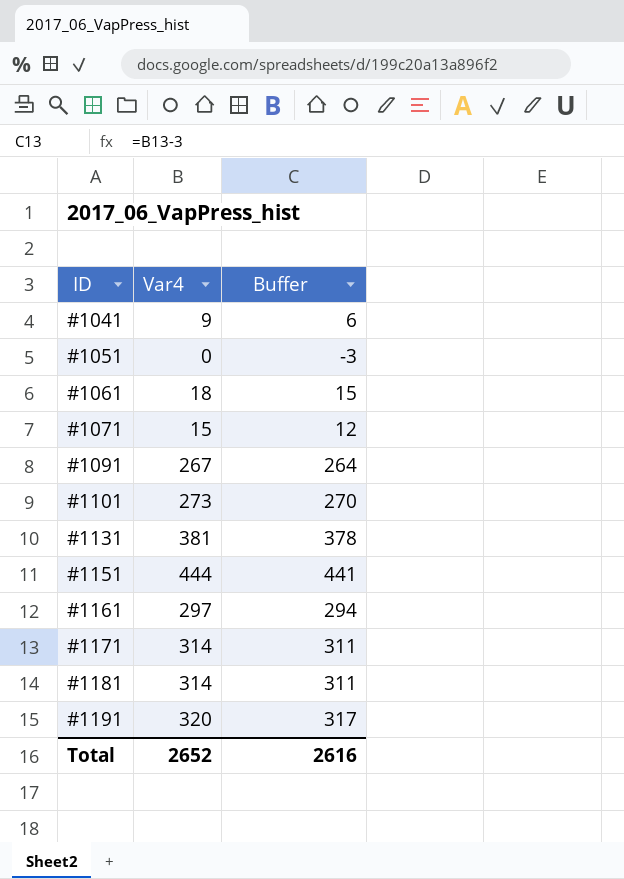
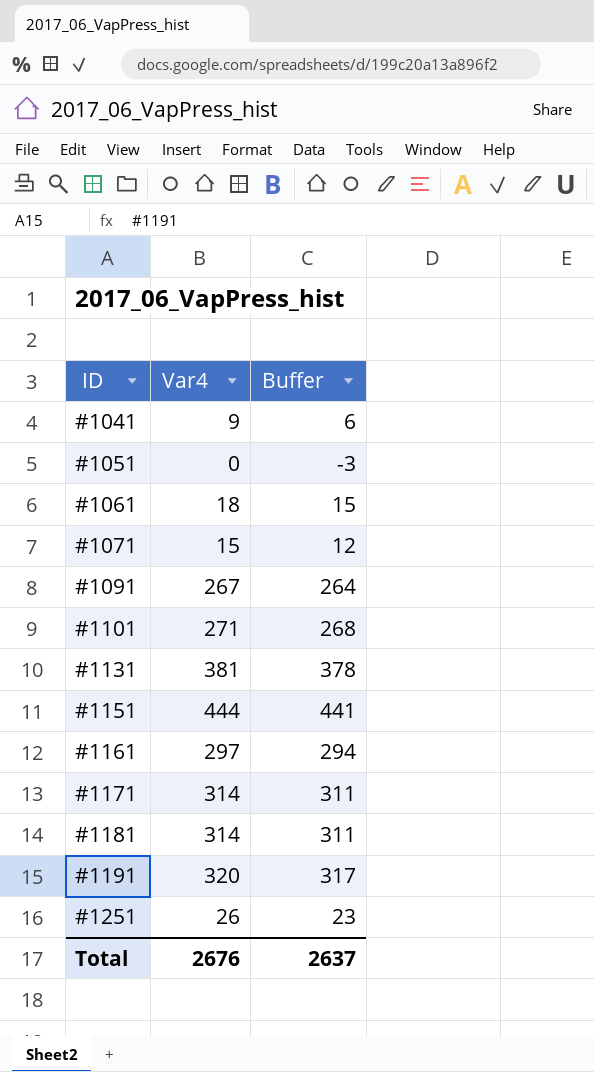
#1101 | Var4: 273 -> 271
#1101 | Buffer: 270 -> 268
row #1251: none -> 26 | 23
Total | Var4: 2652 -> 2676
Total | Buffer: 2616 -> 2637

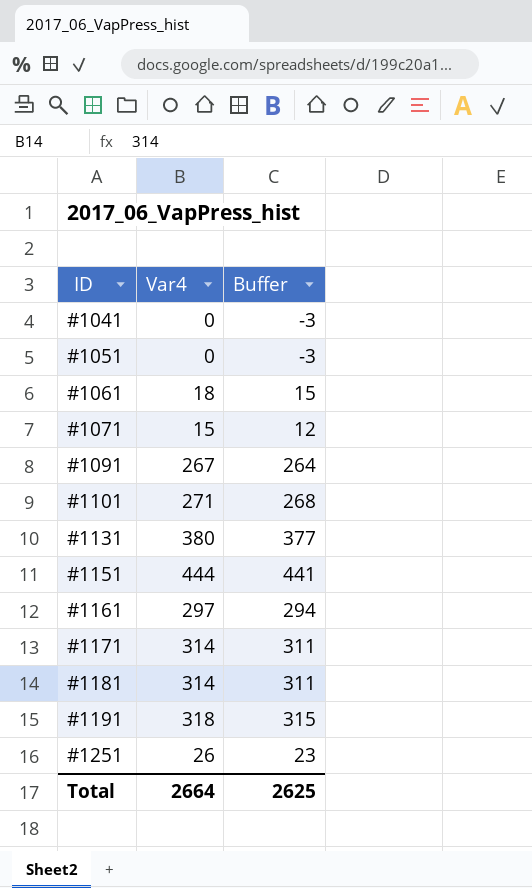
#1041 | Var4: 9 -> 0
#1041 | Buffer: 6 -> -3
#1131 | Var4: 381 -> 380
#1131 | Buffer: 378 -> 377
#1191 | Var4: 320 -> 318
#1191 | Buffer: 317 -> 315
Total | Var4: 2676 -> 2664
Total | Buffer: 2637 -> 2625

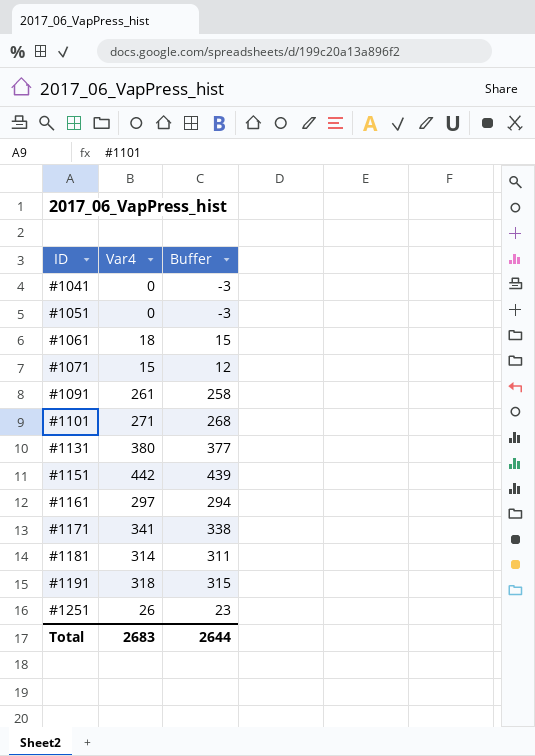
#1091 | Var4: 267 -> 261
#1091 | Buffer: 264 -> 258
#1151 | Var4: 444 -> 442
#1151 | Buffer: 441 -> 439
#1171 | Var4: 314 -> 341
#1171 | Buffer: 311 -> 338
Total | Var4: 2664 -> 2683
Total | Buffer: 2625 -> 2644

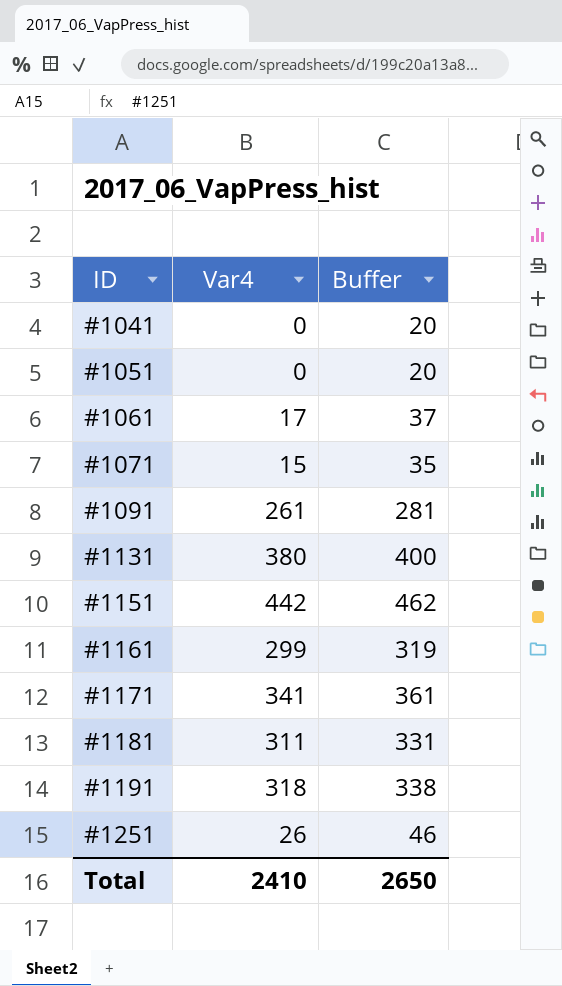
column Buffer | formula: [Var4] - 3 -> [Var4] + 20
row #1101: 271 | 268 -> none
#1061 | Var4: 18 -> 17
#1161 | Var4: 297 -> 299
#1181 | Var4: 314 -> 311
Total | Var4: 2683 -> 2410
Total | Buffer: 2644 -> 2650

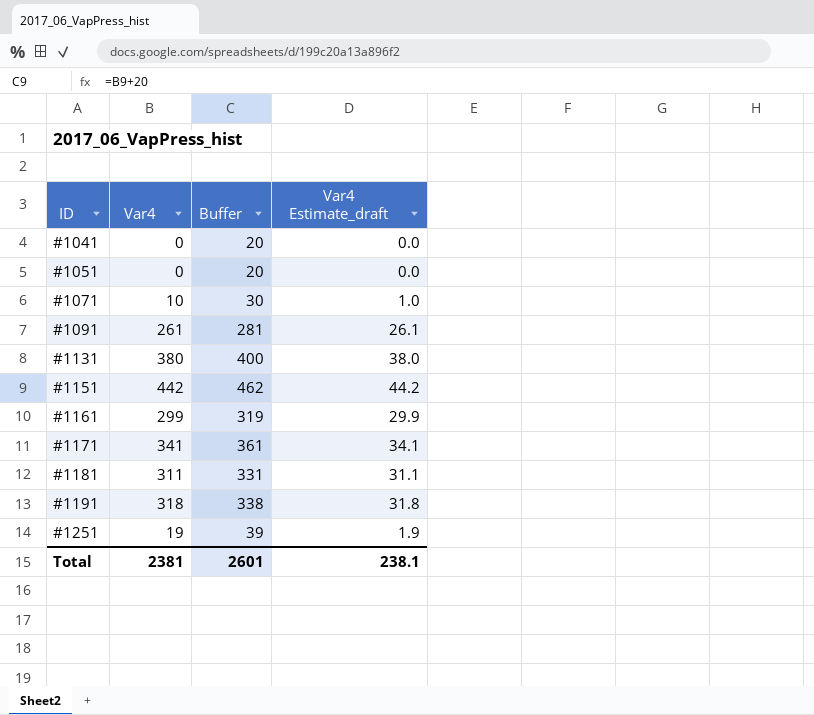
column Var4 Estimate_draft | formula: none -> [Var4] * 0.1
row #1061: 17 | 37 -> none
#1071 | Var4: 15 -> 10
#1071 | Buffer: 35 -> 30
#1251 | Var4: 26 -> 19
#1251 | Buffer: 46 -> 39
Total | Var4: 2410 -> 2381
Total | Buffer: 2650 -> 2601

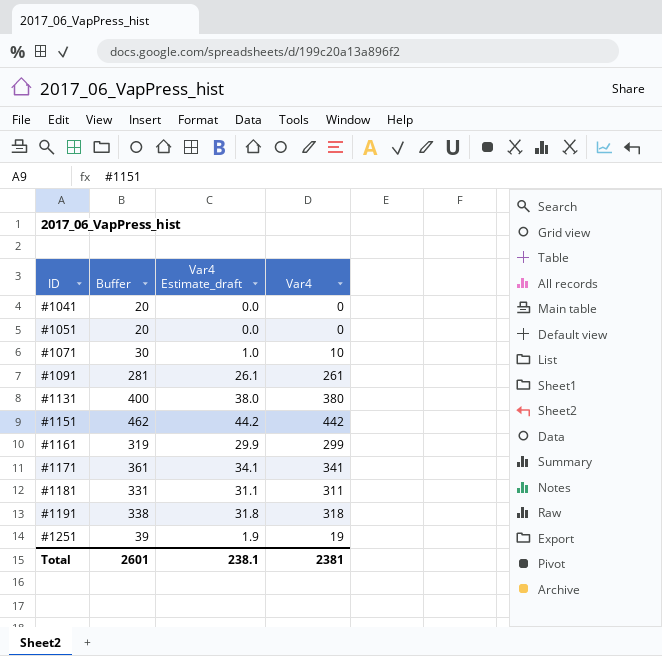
column Var4 | position: 2 -> 4

